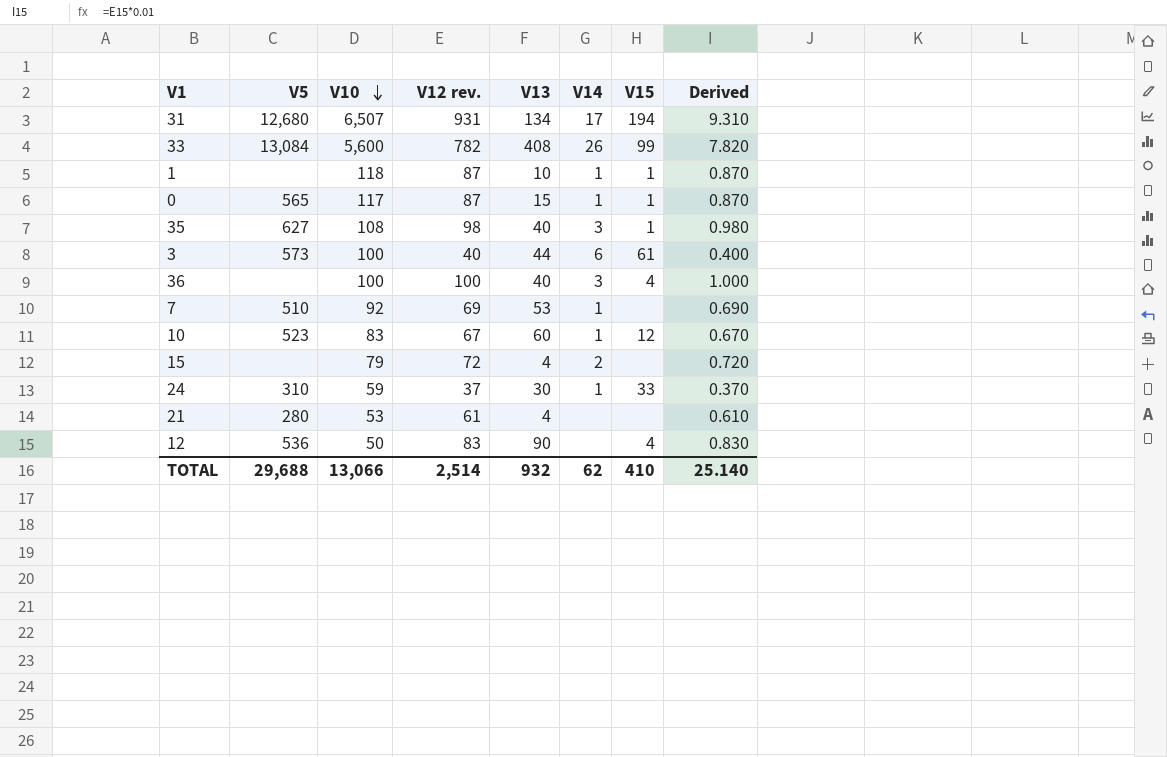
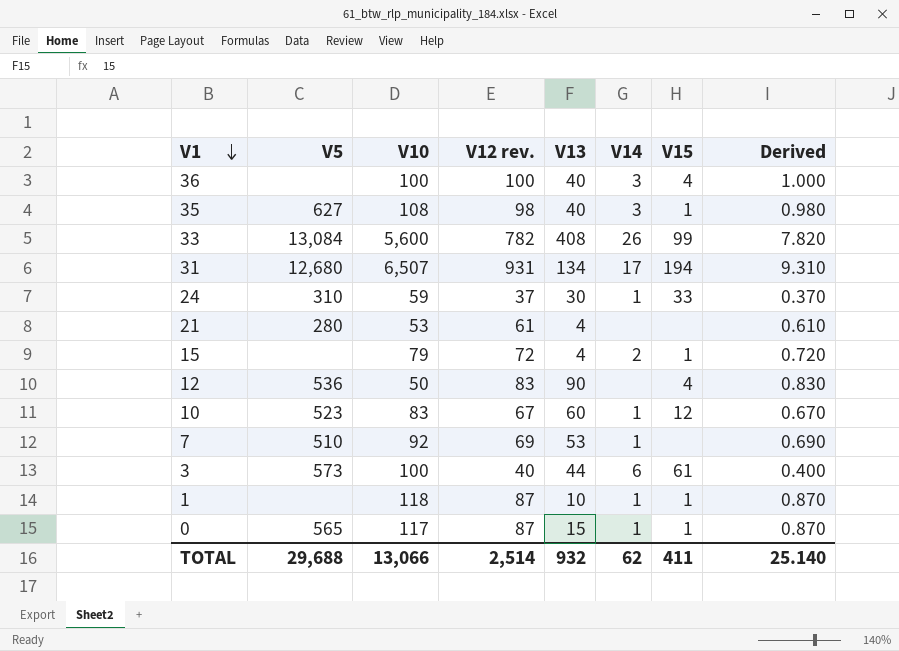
row order: V10 descending -> V1 descending
15 | V15: none -> 1
TOTAL | V15: 410 -> 411

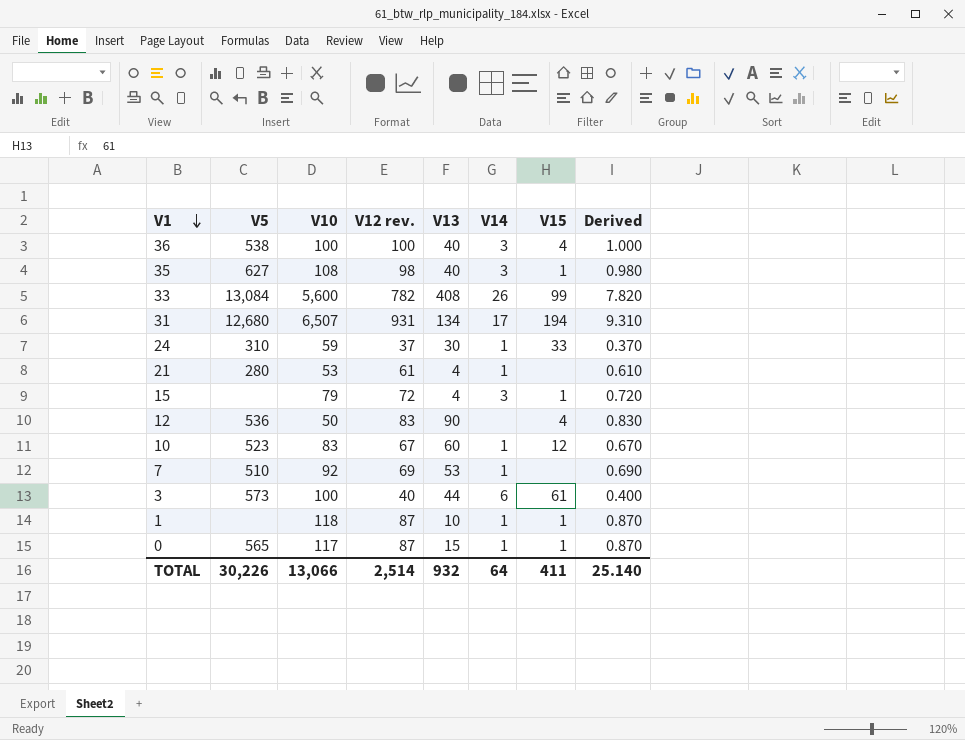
36 | V5: none -> 538
21 | V14: none -> 1
15 | V14: 2 -> 3
TOTAL | V5: 29,688 -> 30,226
TOTAL | V14: 62 -> 64

